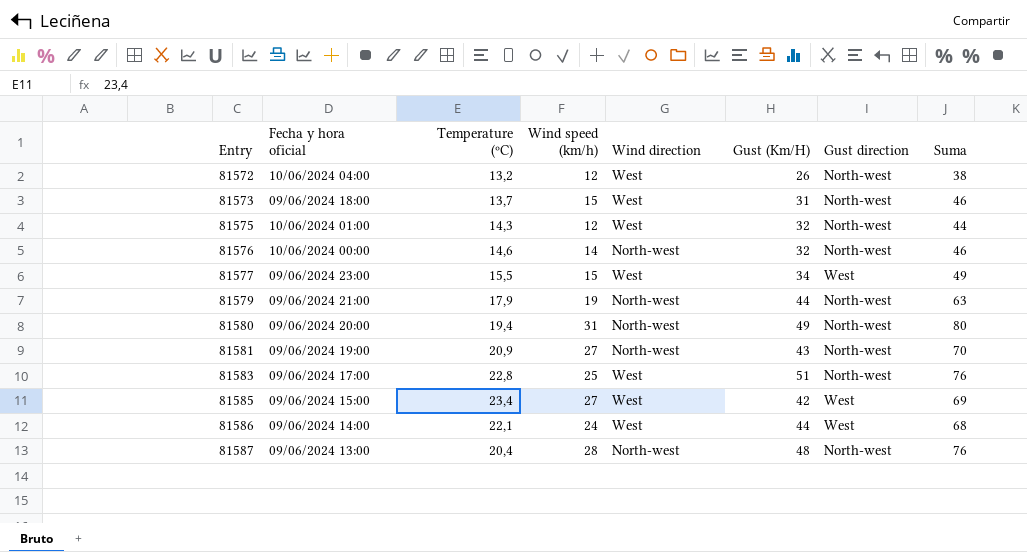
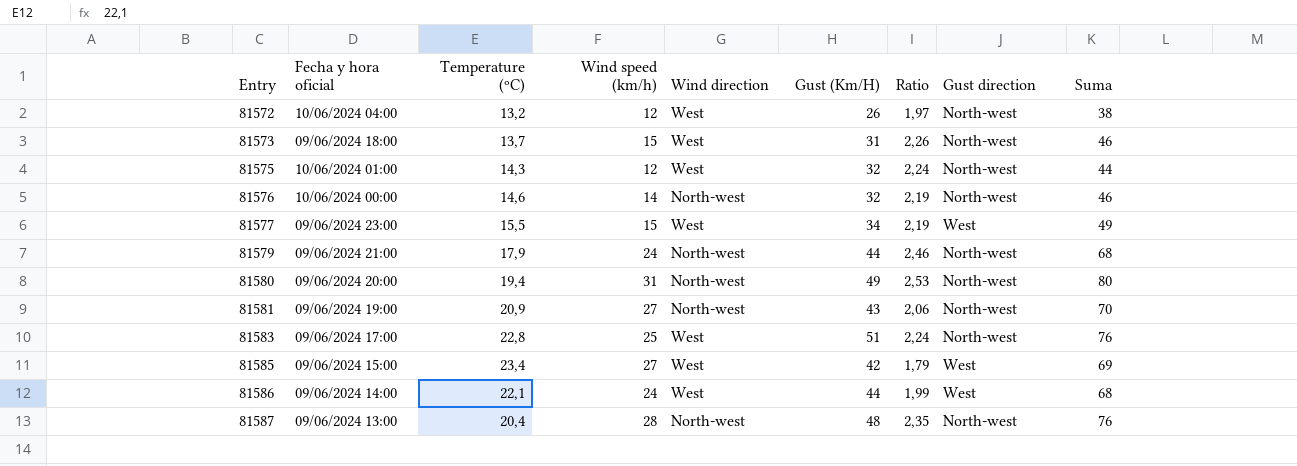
column Ratio | formula: none -> [Gust (Km/H)] / [Temperature (ºC)]
81579 | Wind speed (km/h): 19 -> 24
81579 | Suma: 63 -> 68

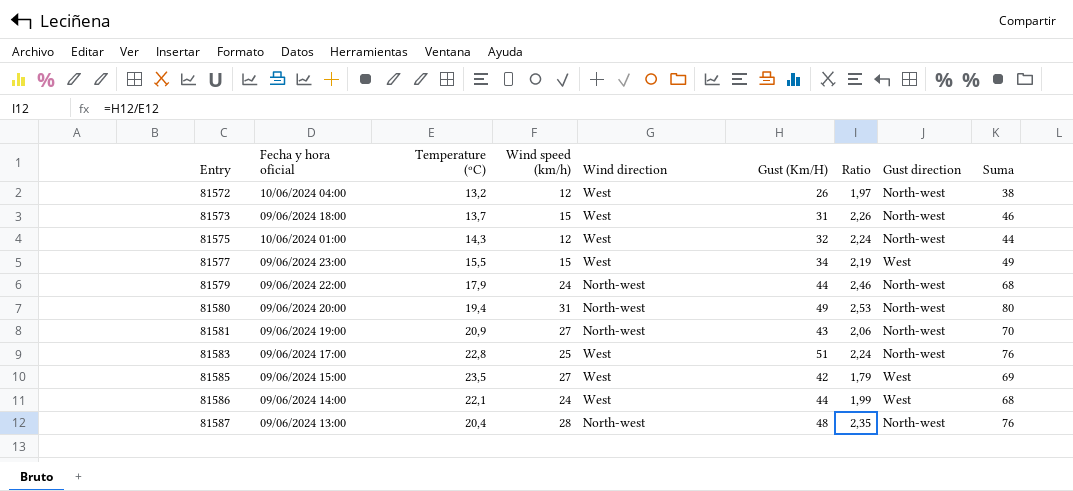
row 81576: 10/06/2024 00:00 | 14,6 | 14 | North-west | 32 | 2,19 | North-west | 46 -> none
81579 | Fecha y hora oficial: 09/06/2024 21:00 -> 09/06/2024 22:00
81585 | Temperature (ºC): 23,4 -> 23,5

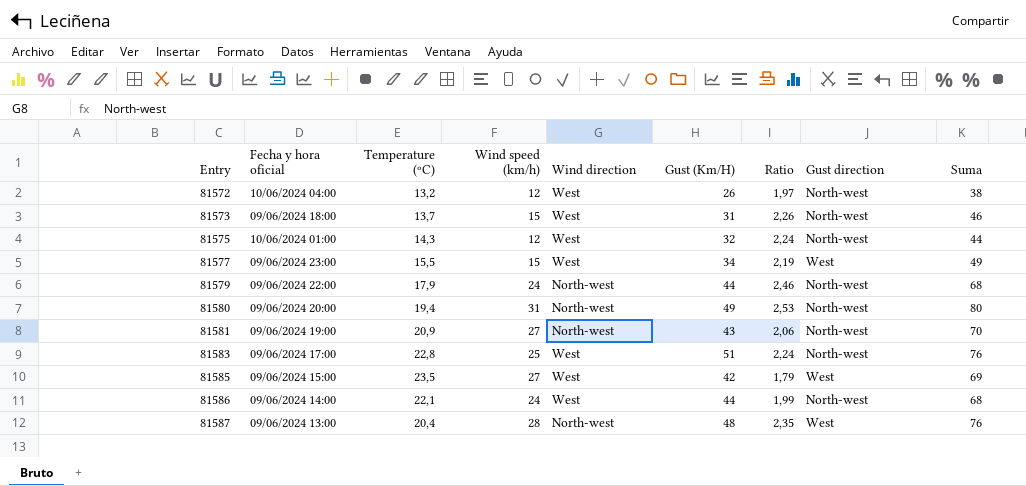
81586 | Gust direction: West -> North-west
81587 | Gust direction: North-west -> West

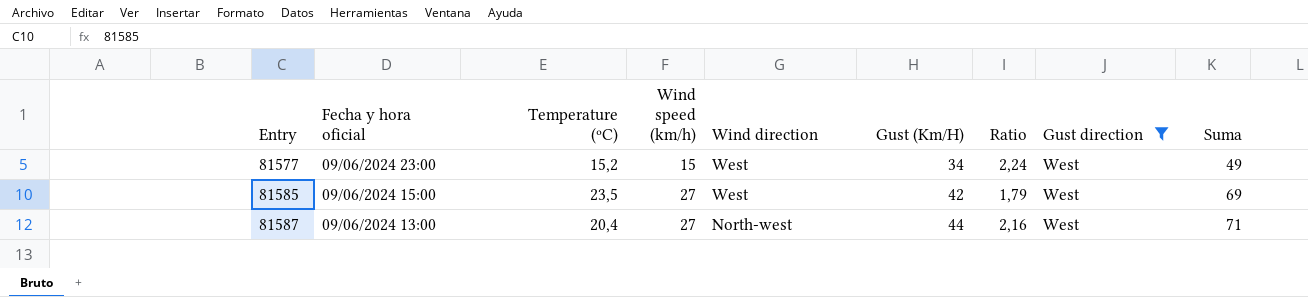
filter: none -> Gust direction = West
81577 | Temperature (ºC): 15,5 -> 15,2
81577 | Ratio: 2,19 -> 2,24
81587 | Wind speed (km/h): 28 -> 27
81587 | Gust (Km/H): 48 -> 44
81587 | Ratio: 2,35 -> 2,16
81587 | Suma: 76 -> 71

